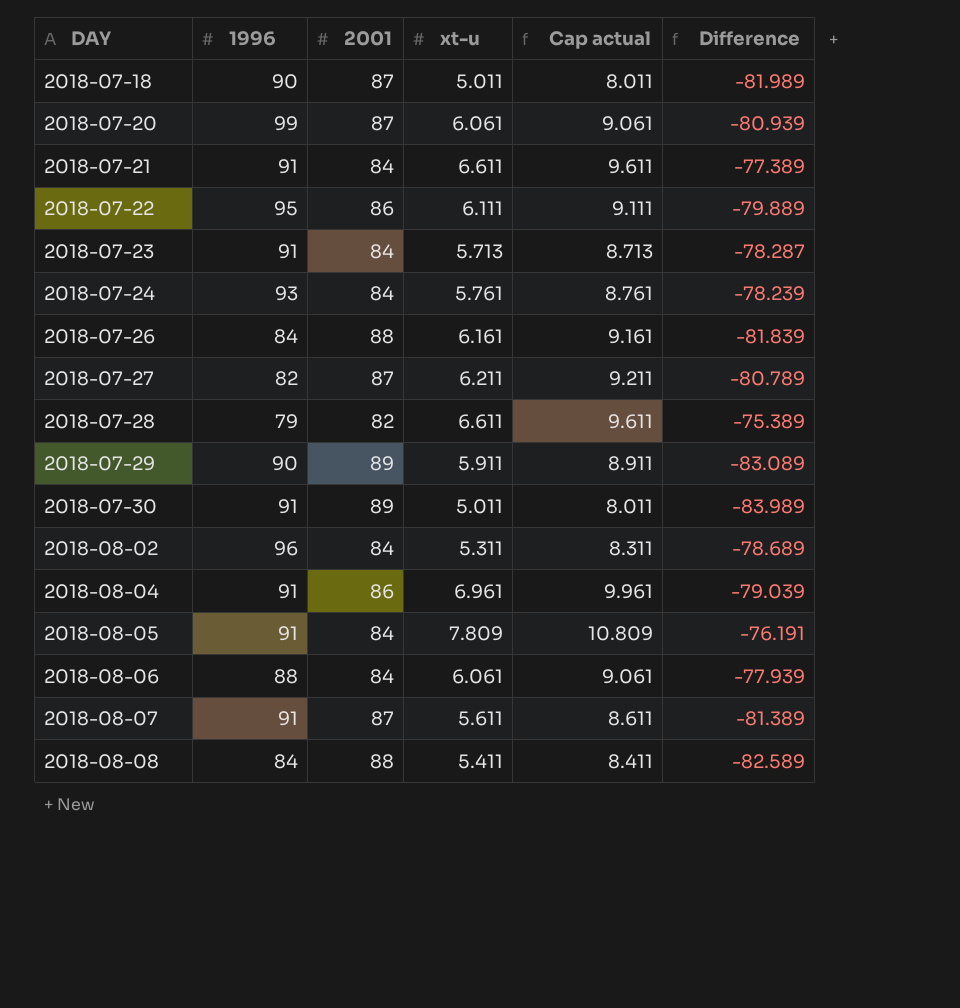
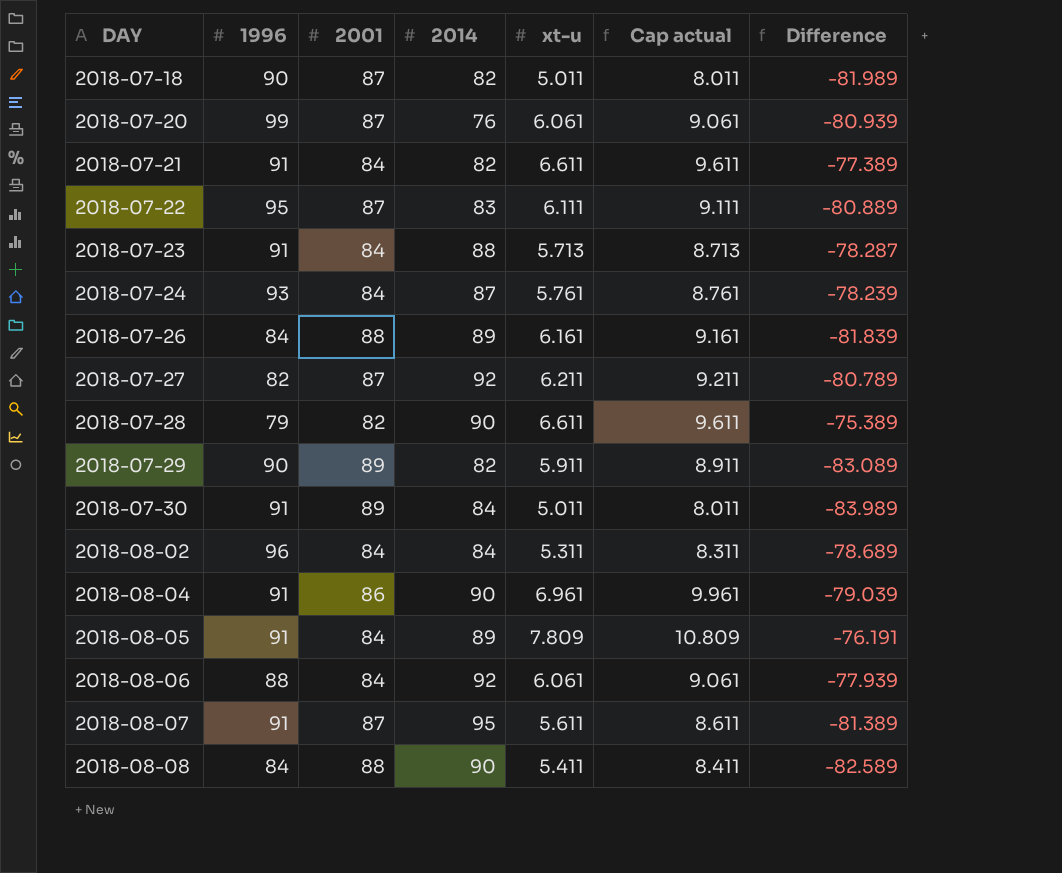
column 2014 | position: none -> 4
2018-07-22 | 2001: 86 -> 87
2018-07-22 | Difference: -79.889 -> -80.889

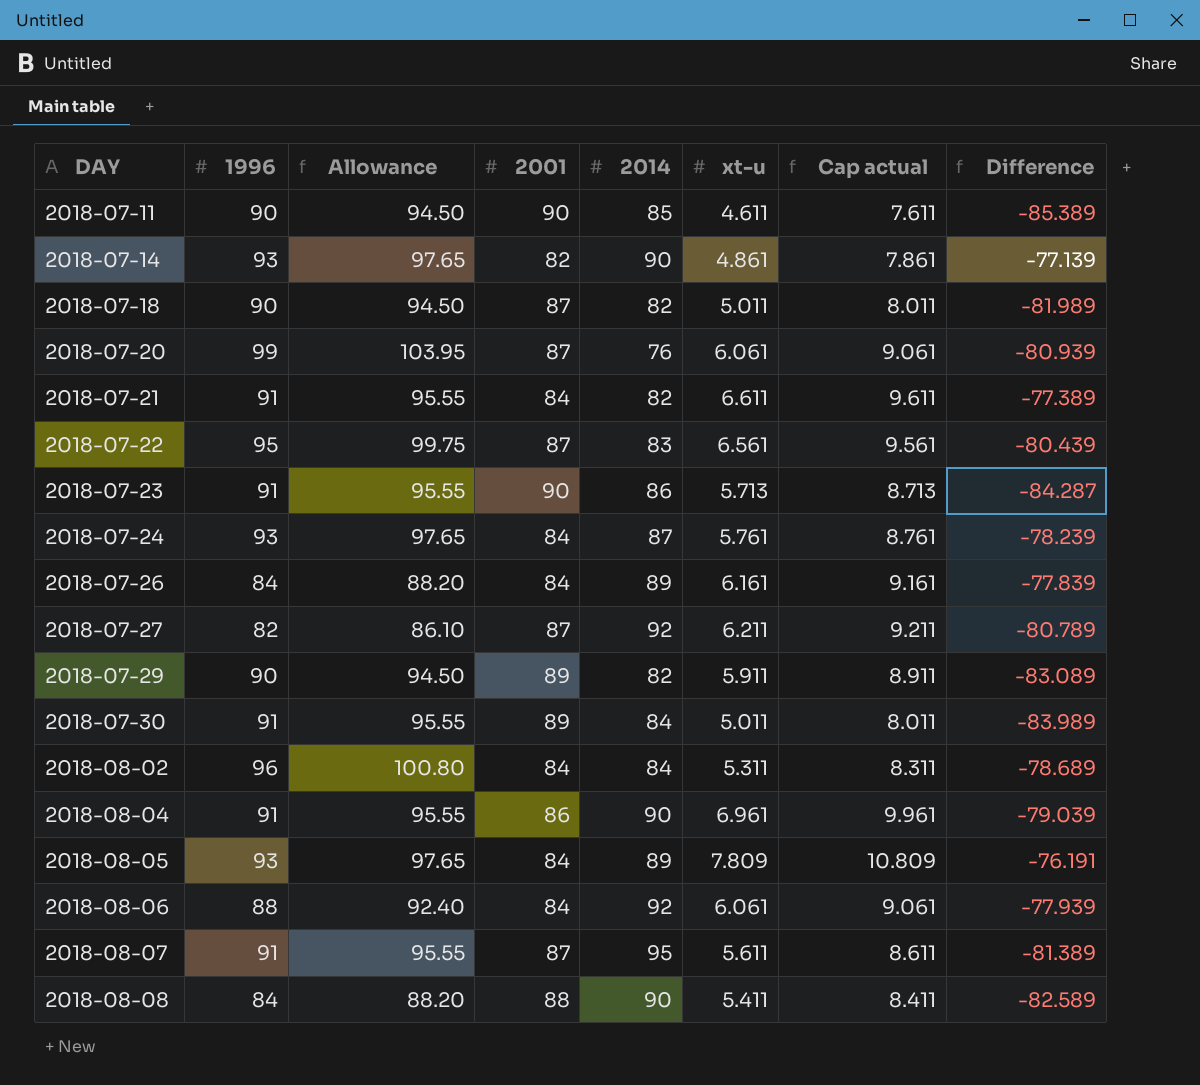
column Allowance | formula: none -> [1996] * 1.05
row 2018-07-28: 79 | 82 | 90 | 6.611 | 9.611 | -75.389 -> none
row 2018-07-11: none -> 90 | 94.50 | 90 | 85 | 4.611 | 7.611 | -85.389
row 2018-07-14: none -> 93 | 97.65 | 82 | 90 | 4.861 | 7.861 | -77.139
2018-07-22 | xt-u: 6.111 -> 6.561
2018-07-22 | Cap actual: 9.111 -> 9.561
2018-07-22 | Difference: -80.889 -> -80.439
2018-07-23 | 2001: 84 -> 90
2018-07-23 | 2014: 88 -> 86
2018-07-23 | Difference: -78.287 -> -84.287
2018-07-26 | 2001: 88 -> 84
2018-07-26 | Difference: -81.839 -> -77.839
2018-08-05 | 1996: 91 -> 93

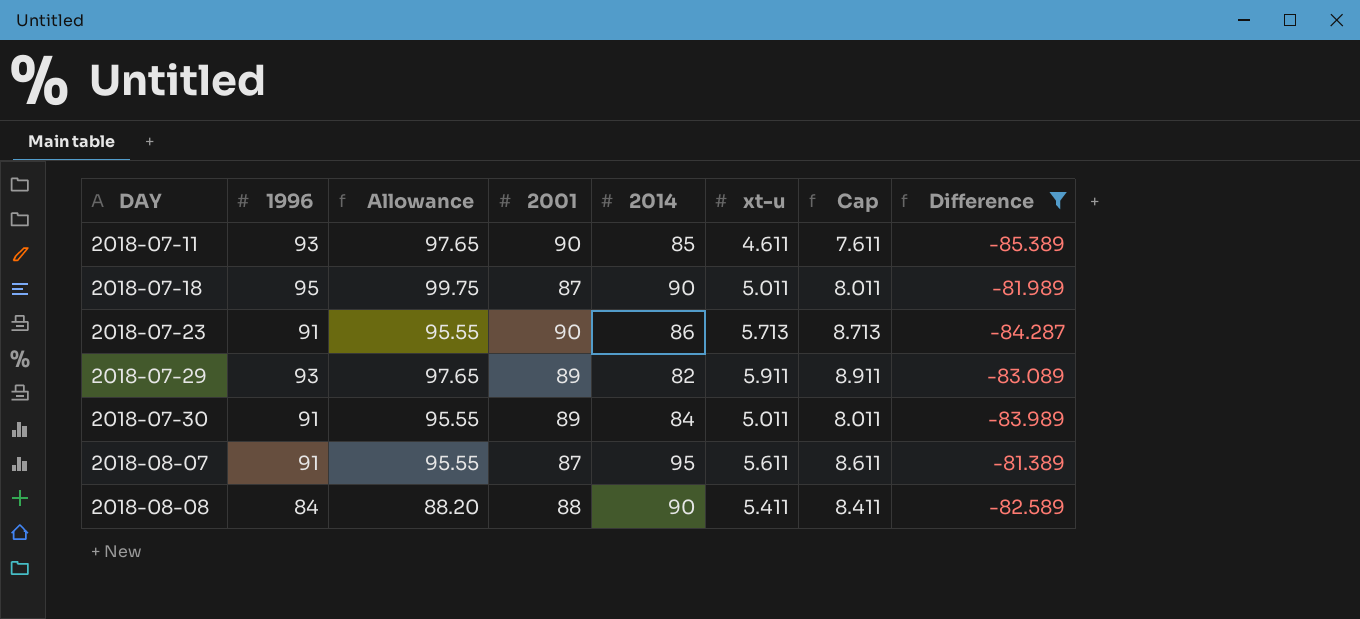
filter: none -> Difference <= -81.389
column name: Cap actual -> Cap
2018-07-11 | 1996: 90 -> 93
2018-07-11 | Allowance: 94.50 -> 97.65
2018-07-18 | 1996: 90 -> 95
2018-07-18 | Allowance: 94.50 -> 99.75
2018-07-18 | 2014: 82 -> 90
2018-07-29 | 1996: 90 -> 93
2018-07-29 | Allowance: 94.50 -> 97.65

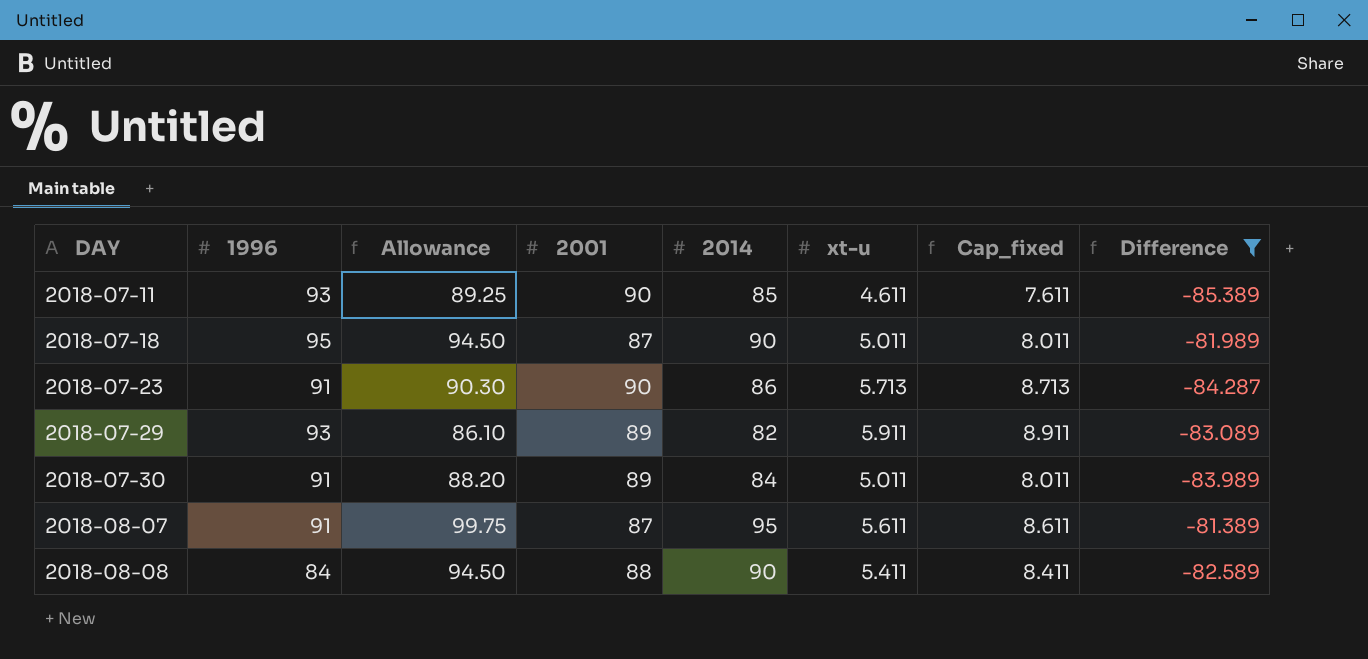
column Allowance | formula: [1996] * 1.05 -> [2014] * 1.05
column name: Cap -> Cap_fixed

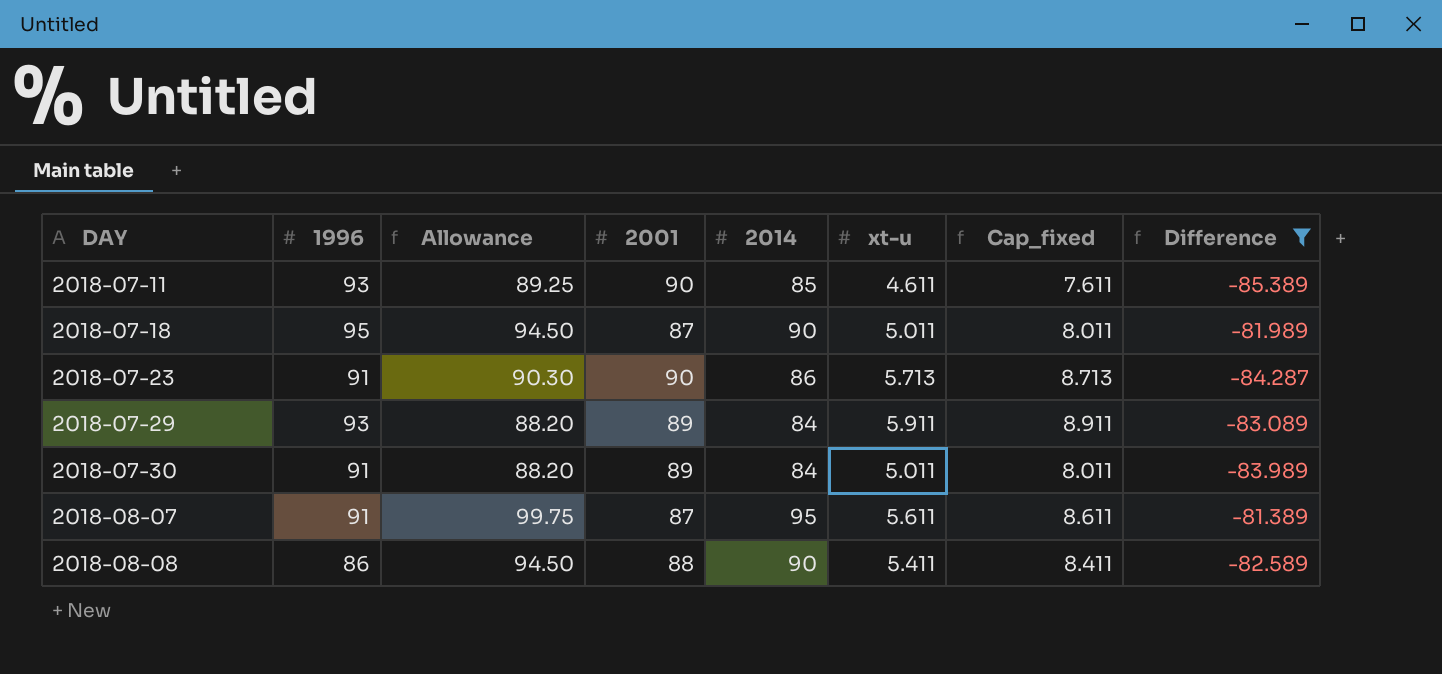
2018-07-29 | Allowance: 86.10 -> 88.20
2018-07-29 | 2014: 82 -> 84
2018-08-08 | 1996: 84 -> 86

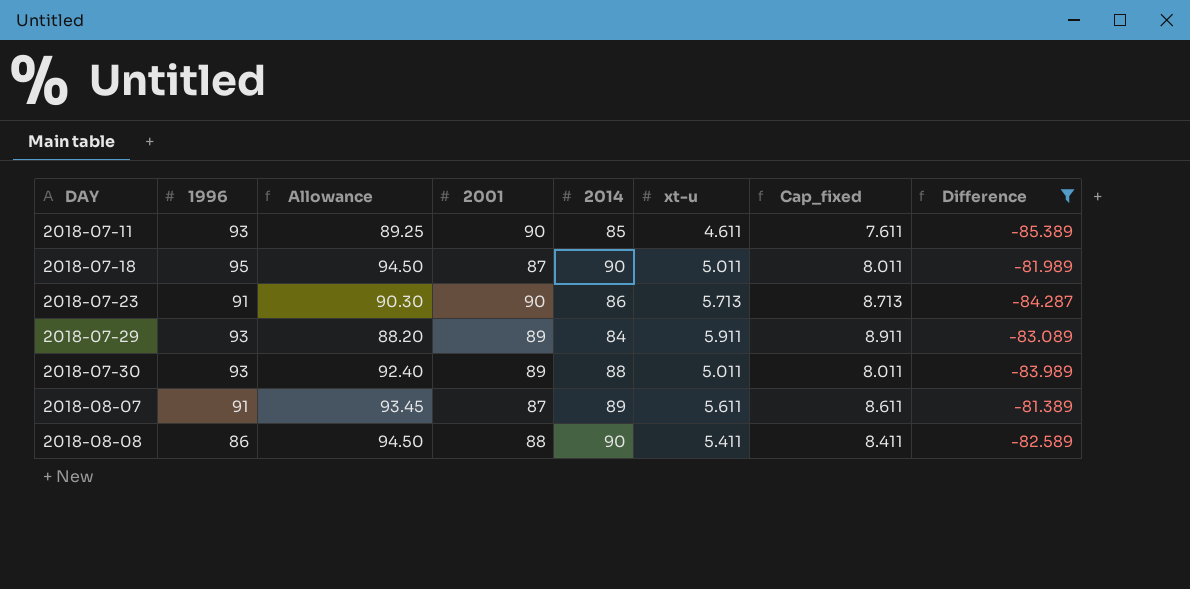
2018-07-30 | 1996: 91 -> 93
2018-07-30 | Allowance: 88.20 -> 92.40
2018-07-30 | 2014: 84 -> 88
2018-08-07 | Allowance: 99.75 -> 93.45
2018-08-07 | 2014: 95 -> 89

